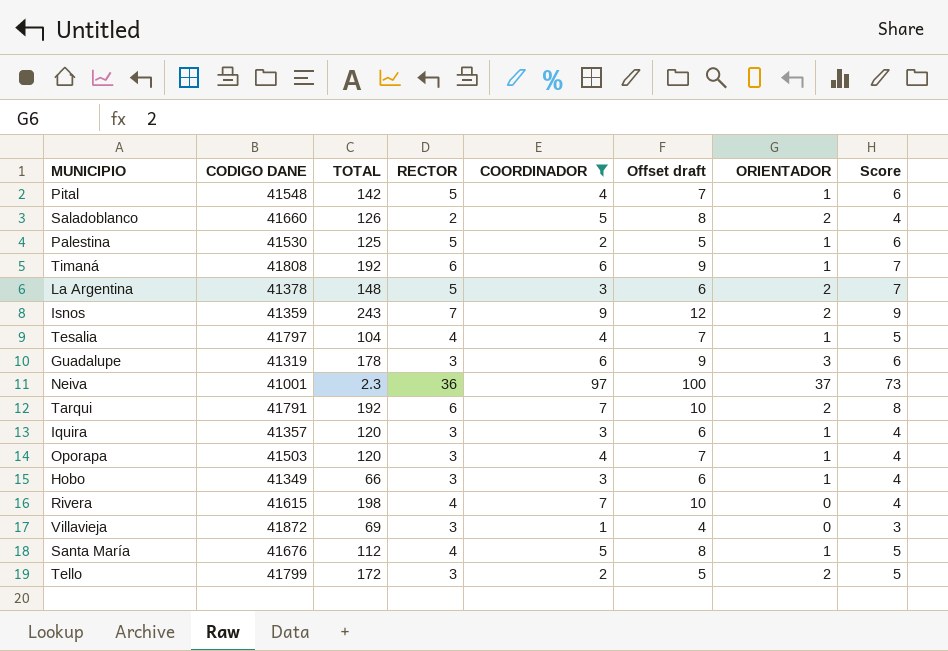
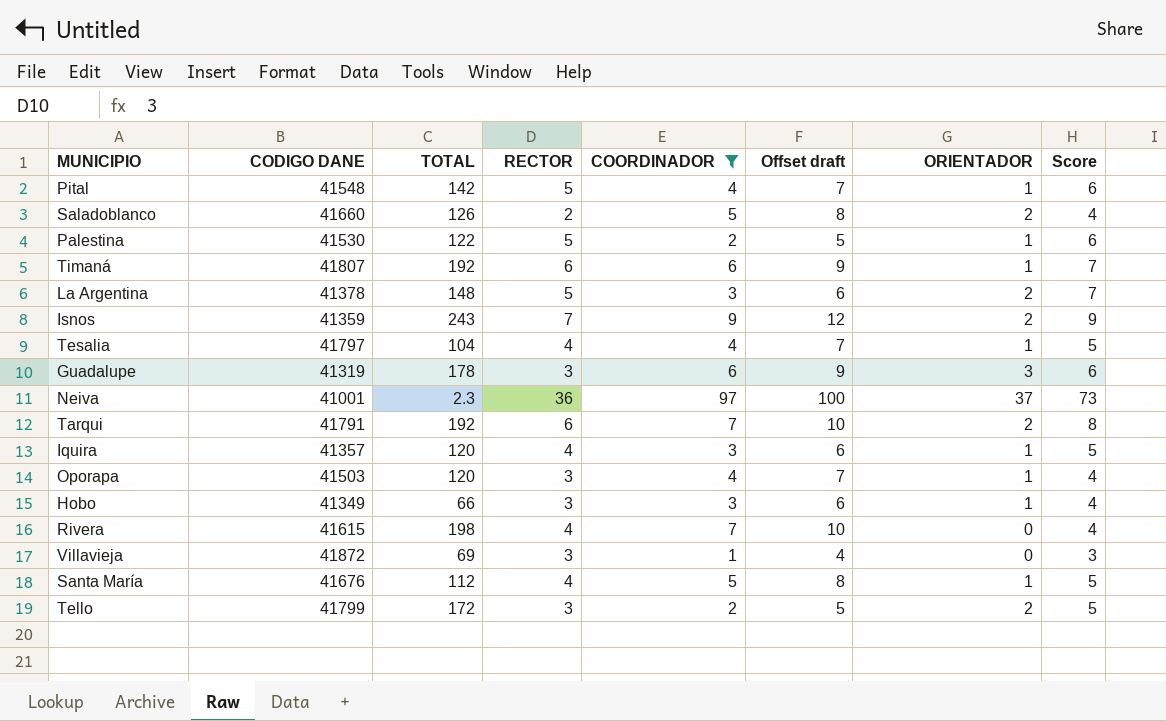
Palestina | TOTAL: 125 -> 122
Timaná | CODIGO DANE: 41808 -> 41807
Iquira | RECTOR: 3 -> 4
Iquira | Score: 4 -> 5

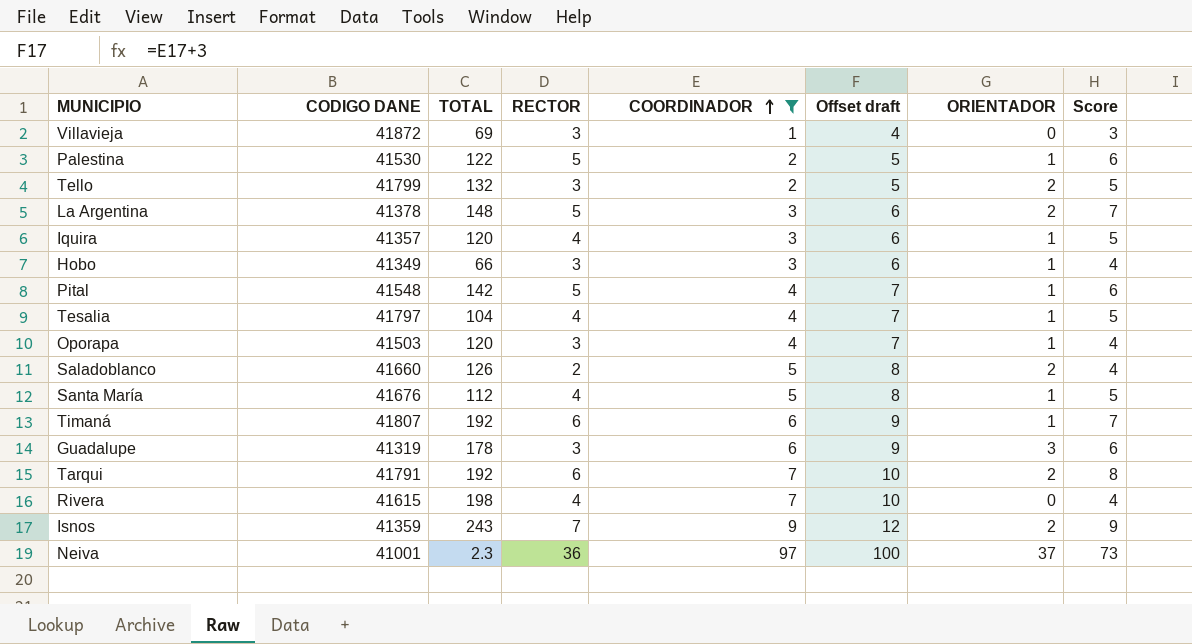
row order: none -> COORDINADOR ascending
Tello | TOTAL: 172 -> 132

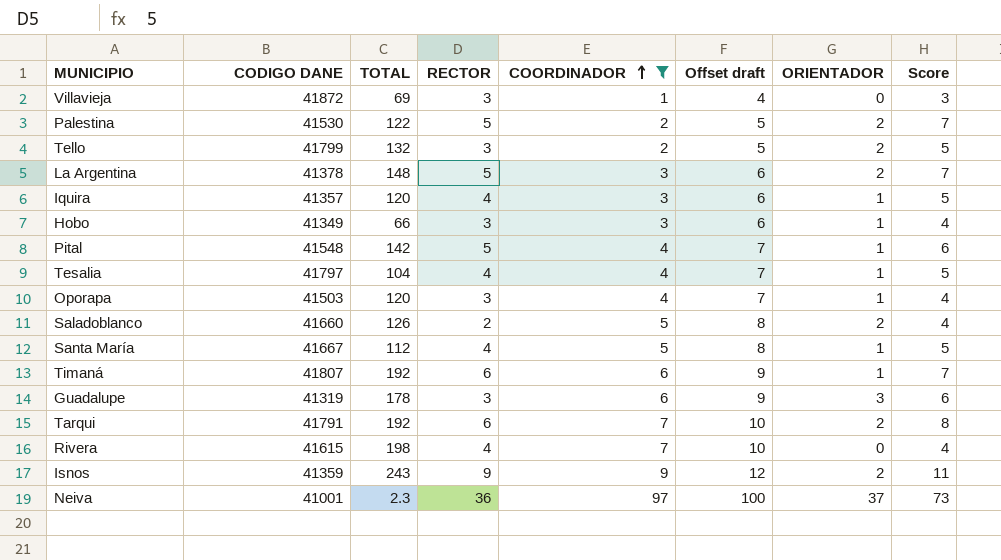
Palestina | ORIENTADOR: 1 -> 2
Palestina | Score: 6 -> 7
Santa María | CODIGO DANE: 41676 -> 41667
Isnos | RECTOR: 7 -> 9
Isnos | Score: 9 -> 11

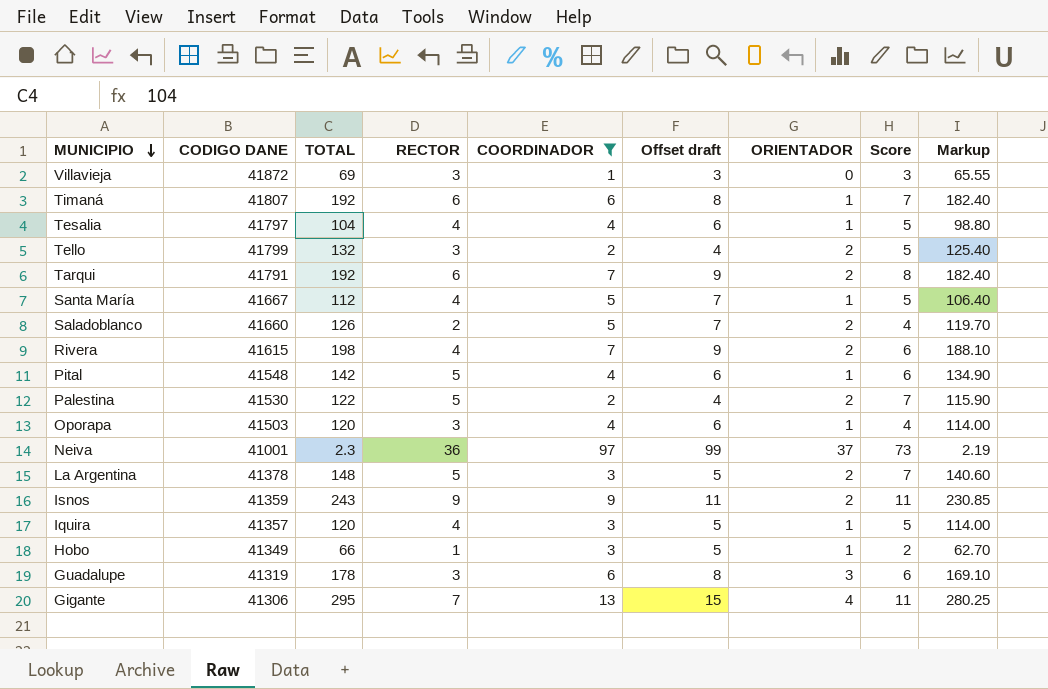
row order: COORDINADOR ascending -> MUNICIPIO descending
column Offset draft | formula: [COORDINADOR] + 3 -> [COORDINADOR] + 2
column Markup | formula: none -> [TOTAL] * 0.95
Rivera | ORIENTADOR: 0 -> 2
Rivera | Score: 4 -> 6
Hobo | RECTOR: 3 -> 1
Hobo | Score: 4 -> 2
row Gigante: none -> 41306 | 295 | 7 | 13 | 15 | 4 | 11 | 280.25

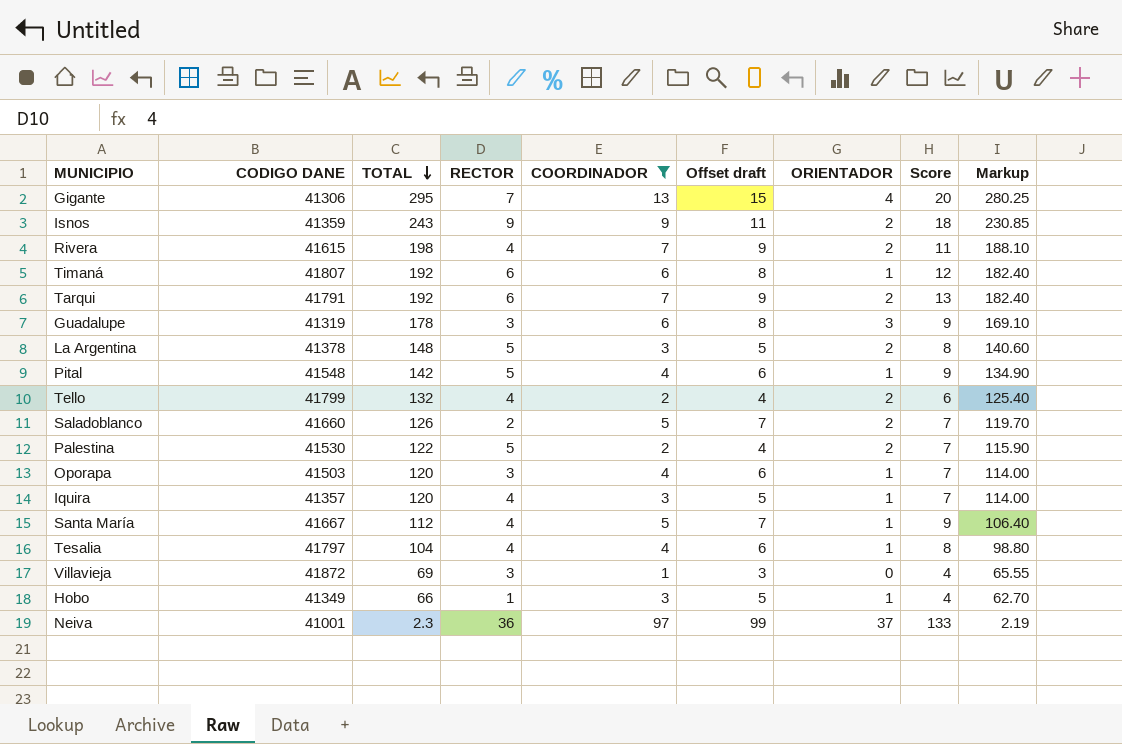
row order: MUNICIPIO descending -> TOTAL descending
column Score | formula: [RECTOR] + [ORIENTADOR] -> [RECTOR] + [COORDINADOR]
Tello | RECTOR: 3 -> 4

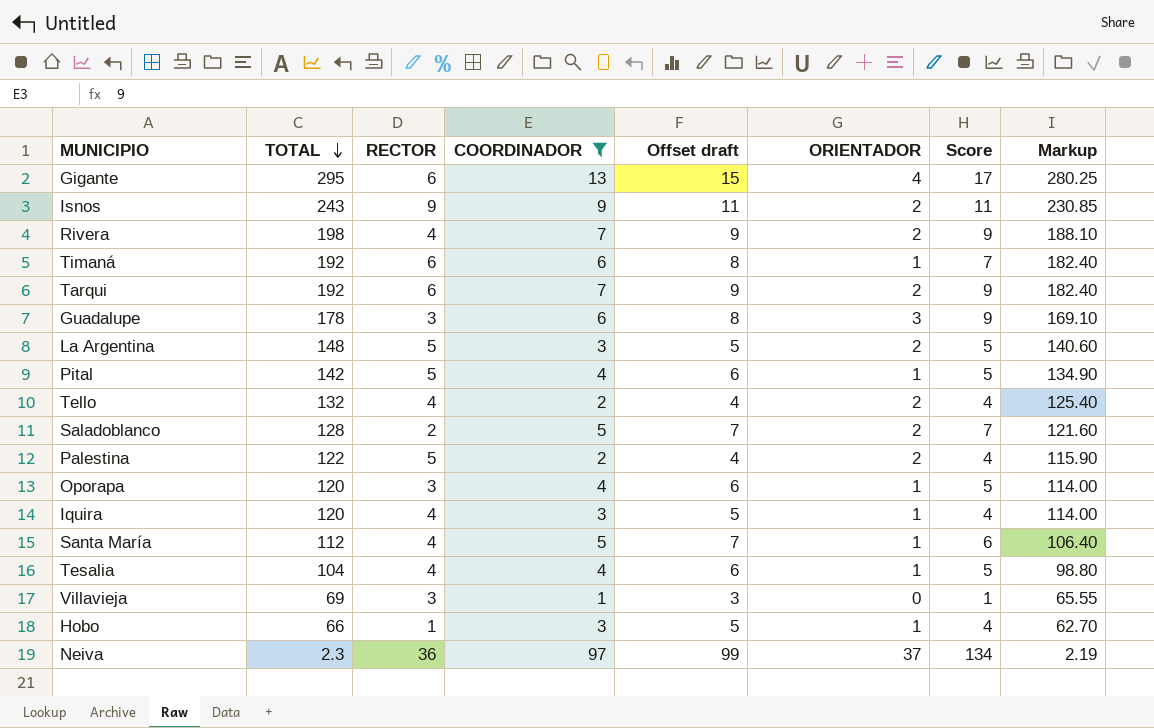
column CODIGO DANE | position: 2 -> none
column Score | formula: [RECTOR] + [COORDINADOR] -> [COORDINADOR] + [ORIENTADOR]
Gigante | RECTOR: 7 -> 6
Saladoblanco | TOTAL: 126 -> 128
Saladoblanco | Markup: 119.70 -> 121.60

